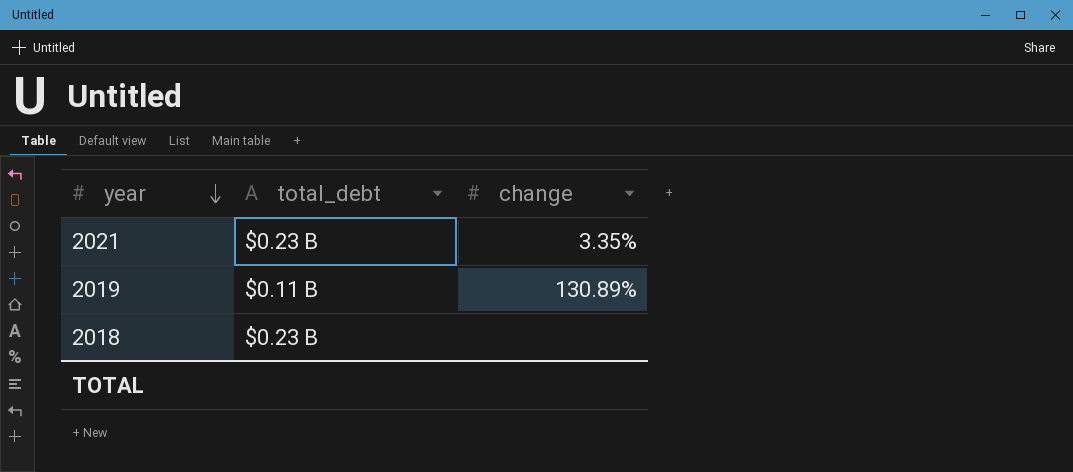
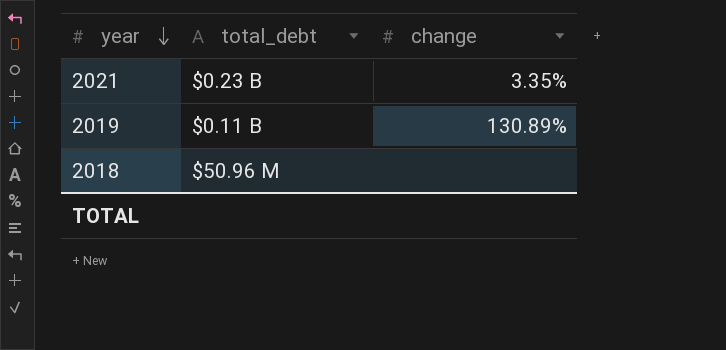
2018 | total_debt: $0.23 B -> $50.96 M

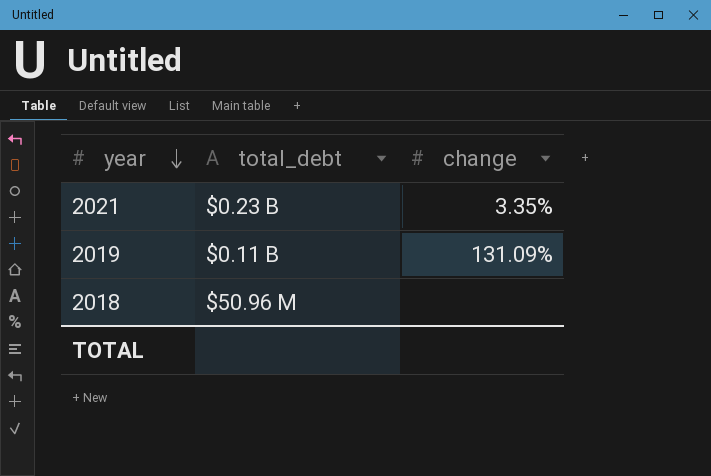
2019 | change: 130.89% -> 131.09%

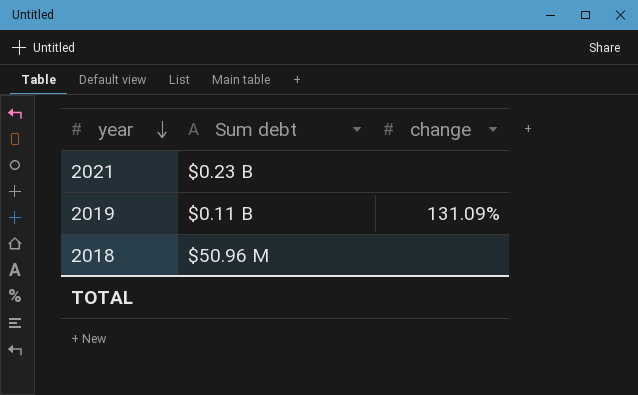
column name: total_debt -> Sum debt
2021 | change: 3.35% -> none

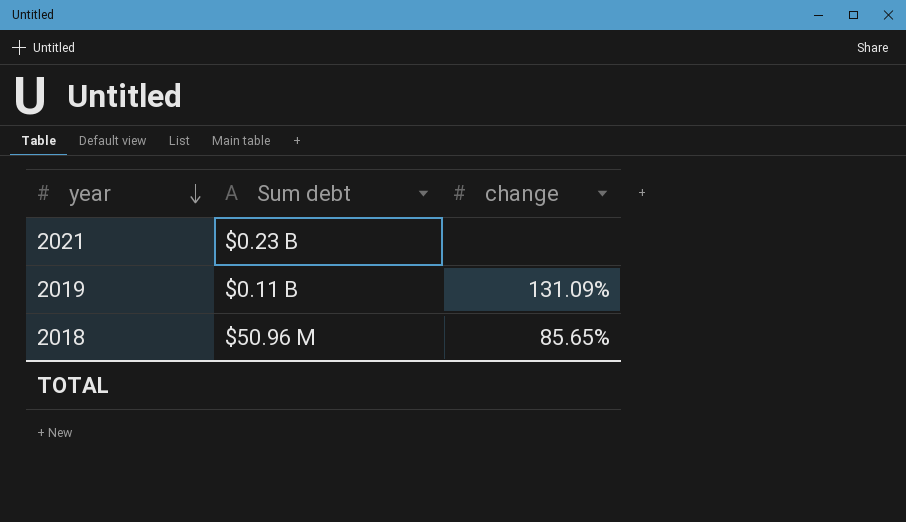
2018 | change: none -> 85.65%

